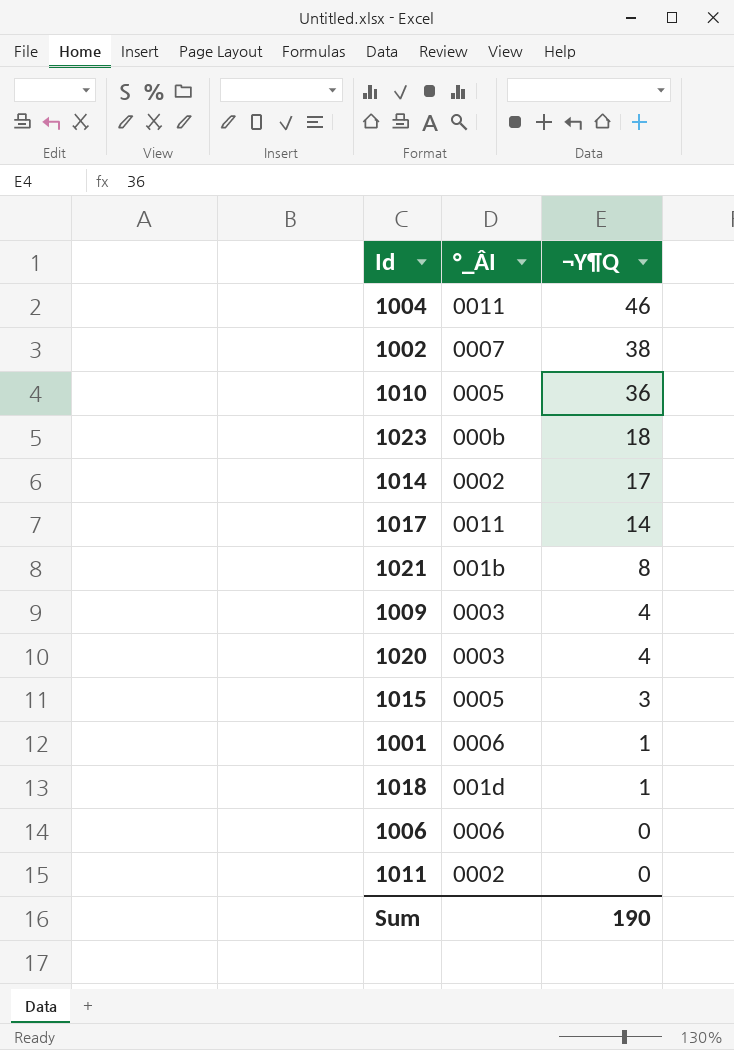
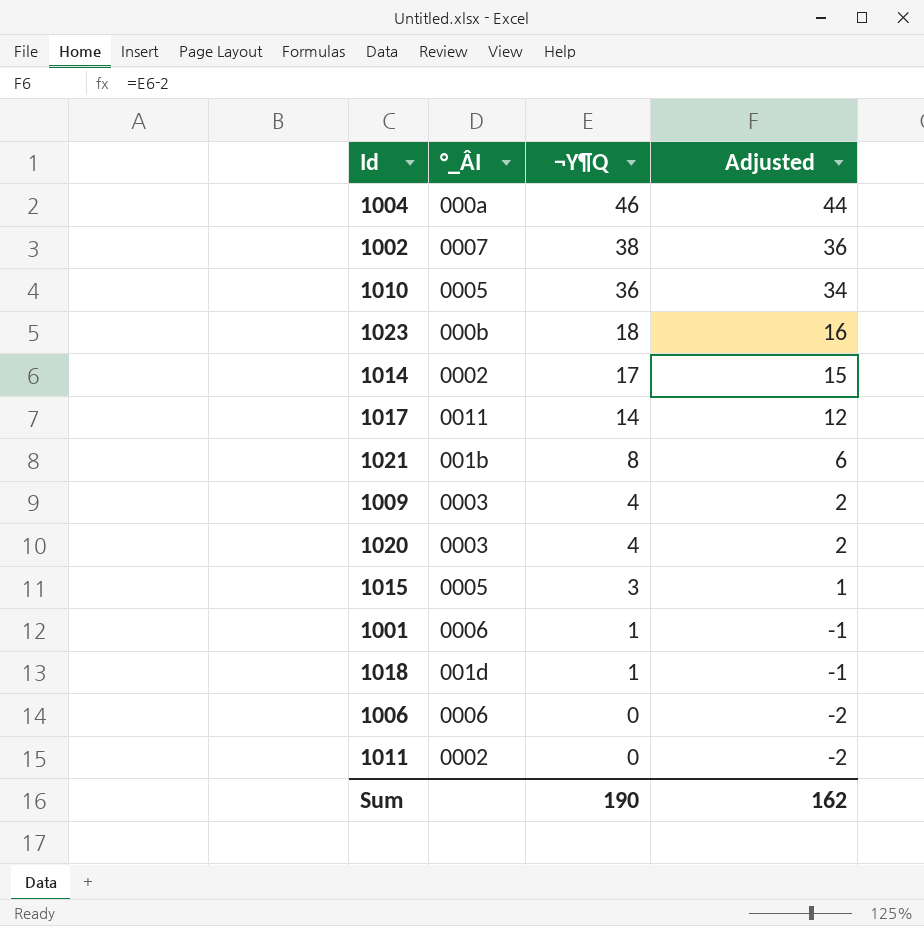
column Adjusted | formula: none -> [¬Y¶Q] - 2
1004 | °_ÂI: 0011 -> 000a

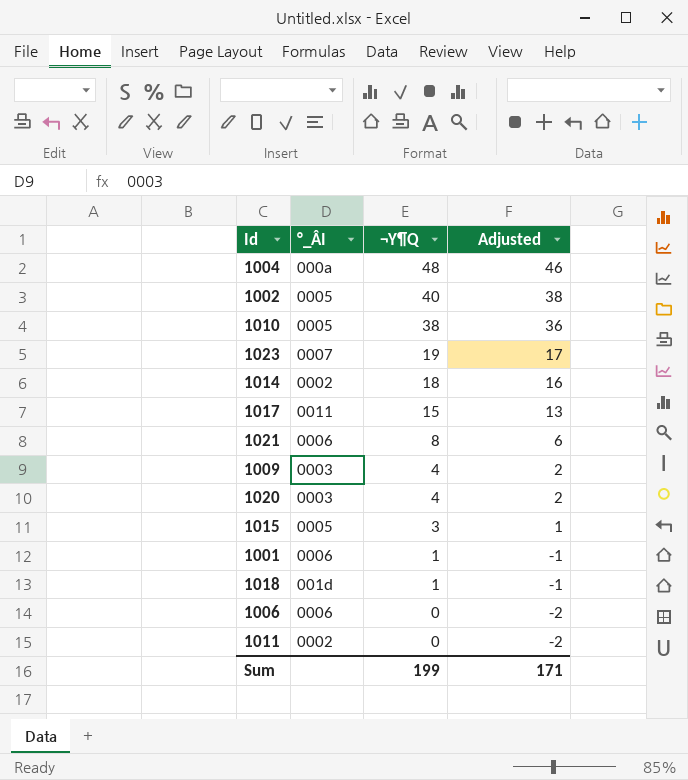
1004 | ¬Y¶Q: 46 -> 48
1004 | Adjusted: 44 -> 46
1002 | °_ÂI: 0007 -> 0005
1002 | ¬Y¶Q: 38 -> 40
1002 | Adjusted: 36 -> 38
1010 | ¬Y¶Q: 36 -> 38
1010 | Adjusted: 34 -> 36
1023 | °_ÂI: 000b -> 0007
1023 | ¬Y¶Q: 18 -> 19
1023 | Adjusted: 16 -> 17
1014 | ¬Y¶Q: 17 -> 18
1014 | Adjusted: 15 -> 16
1017 | ¬Y¶Q: 14 -> 15
1017 | Adjusted: 12 -> 13
1021 | °_ÂI: 001b -> 0006
Sum | ¬Y¶Q: 190 -> 199
Sum | Adjusted: 162 -> 171

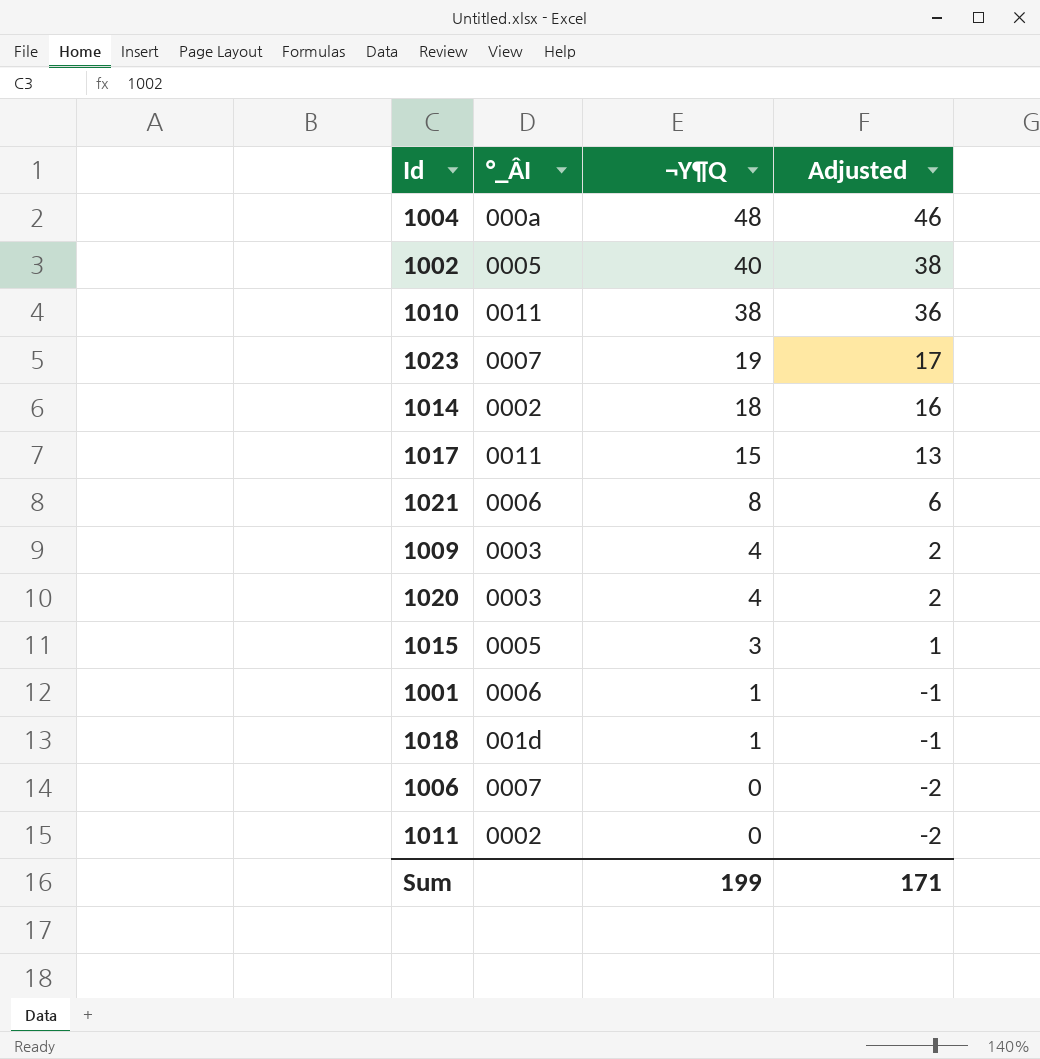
1010 | °_ÂI: 0005 -> 0011
1006 | °_ÂI: 0006 -> 0007

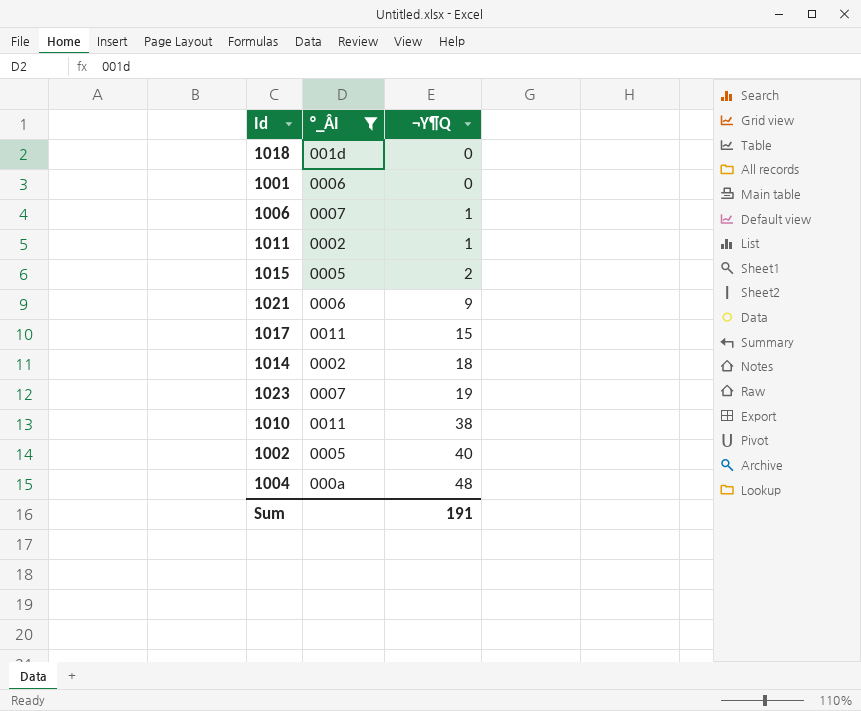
filter: none -> °_ÂI != 0003
row order: ¬Y¶Q descending -> ¬Y¶Q ascending
column Adjusted | formula: [¬Y¶Q] - 2 -> none
1018 | ¬Y¶Q: 1 -> 0
1001 | ¬Y¶Q: 1 -> 0
1006 | ¬Y¶Q: 0 -> 1
1011 | ¬Y¶Q: 0 -> 1
1015 | ¬Y¶Q: 3 -> 2
1021 | ¬Y¶Q: 8 -> 9
Sum | ¬Y¶Q: 199 -> 191

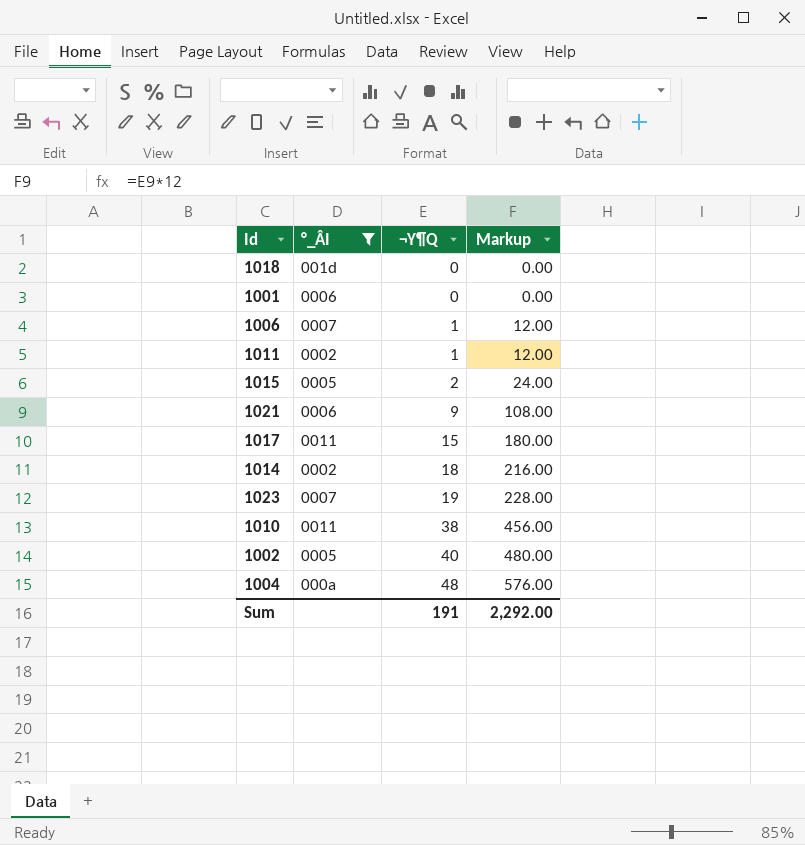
column Markup | formula: none -> [¬Y¶Q] * 12

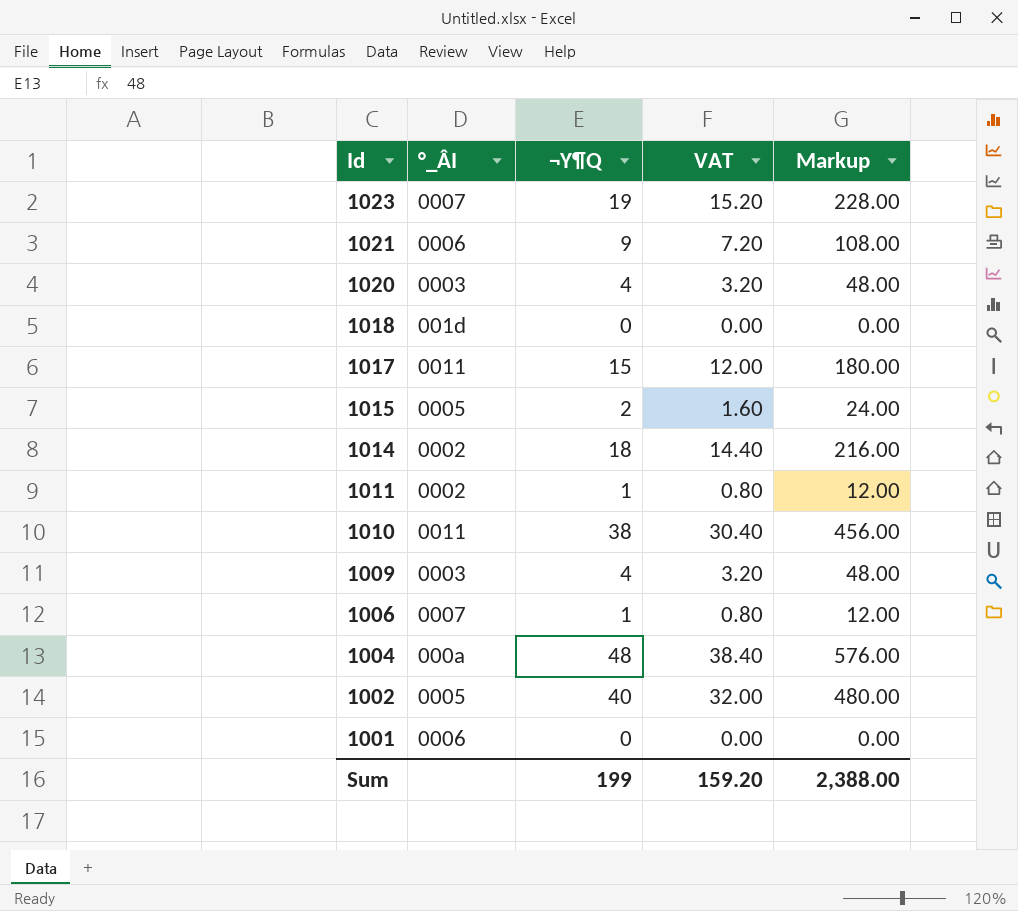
filter: °_ÂI != 0003 -> none
row order: ¬Y¶Q ascending -> Id descending
column VAT | formula: none -> [¬Y¶Q] * 0.8
Sum | ¬Y¶Q: 191 -> 199
Sum | Markup: 2,292.00 -> 2,388.00

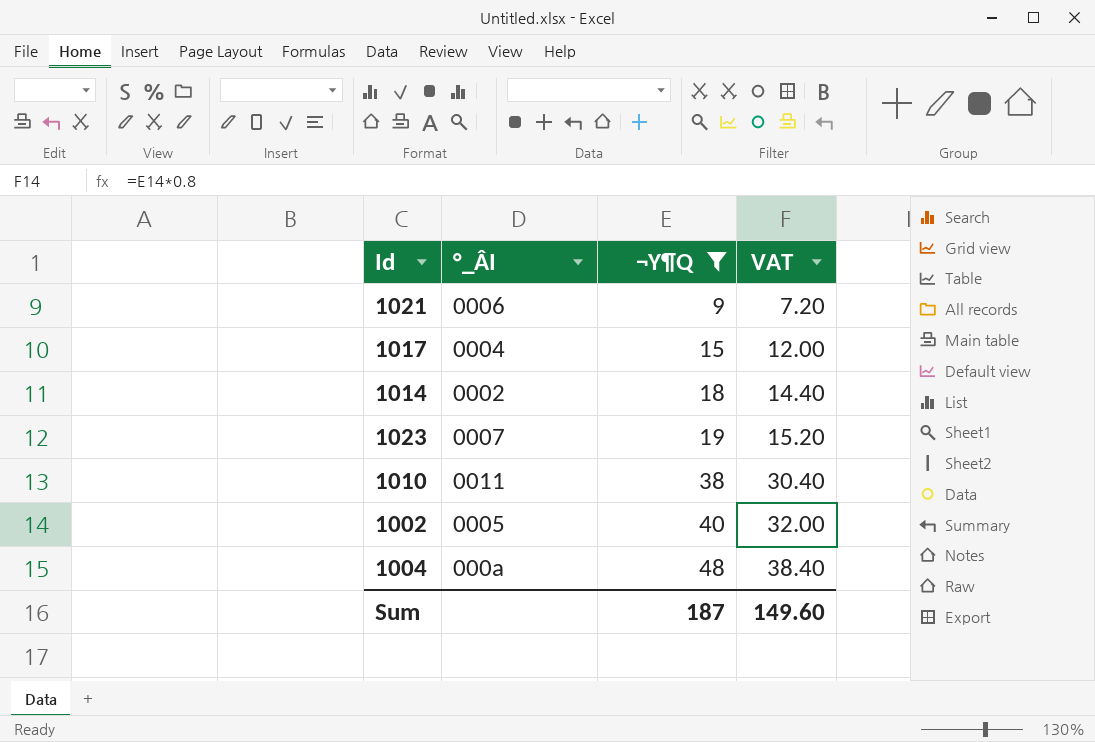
filter: none -> ¬Y¶Q >= 9
row order: Id descending -> ¬Y¶Q ascending
column Markup | formula: [¬Y¶Q] * 12 -> none
1017 | °_ÂI: 0011 -> 0004
Sum | ¬Y¶Q: 199 -> 187
Sum | VAT: 159.20 -> 149.60

